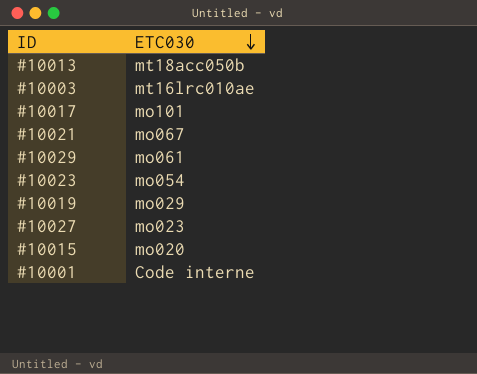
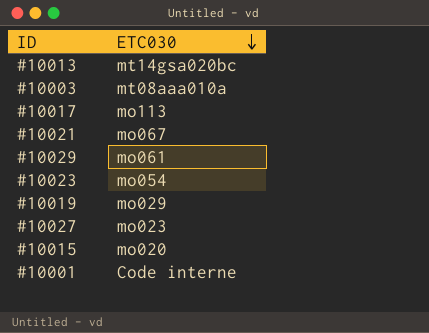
#10013 | ETC030: mt18acc050b -> mt14gsa020bc
#10003 | ETC030: mt16lrc010ae -> mt08aaa010a
#10017 | ETC030: mo101 -> mo113

